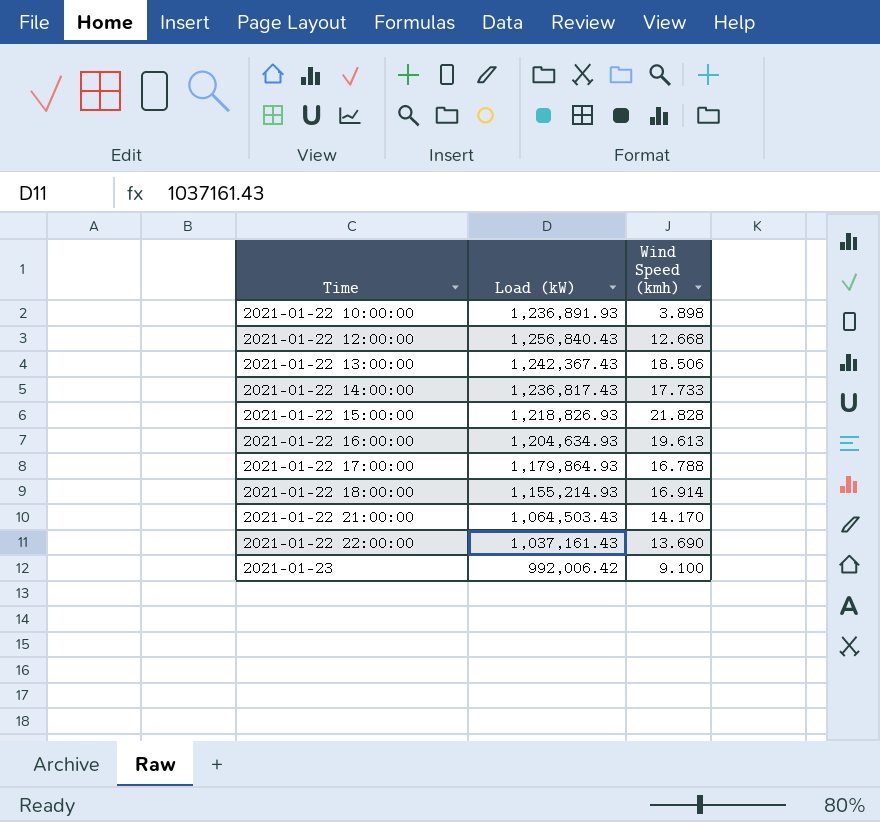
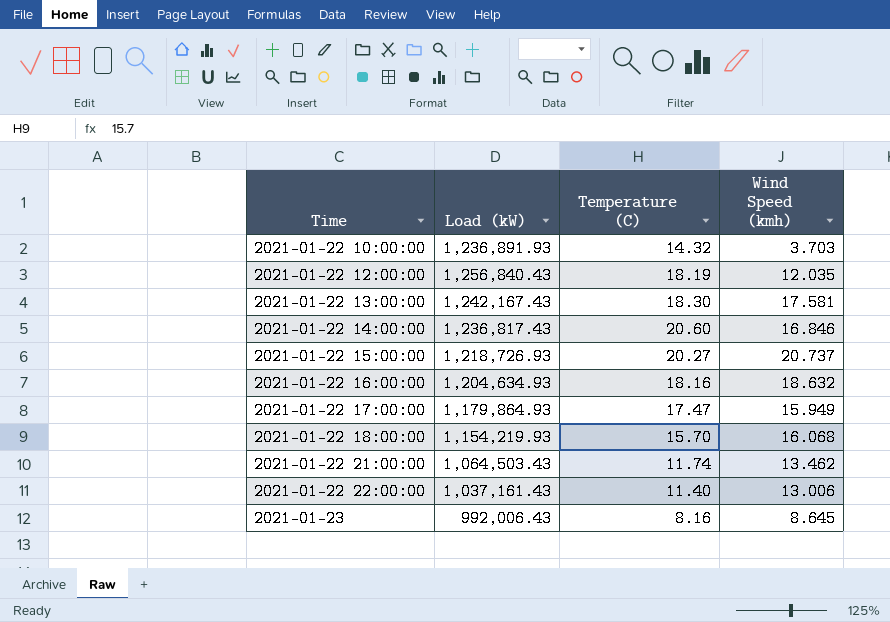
column Temperature (C) | position: none -> 3
2021-01-22 10:00:00 | Wind Speed (kmh): 3.898 -> 3.703
2021-01-22 12:00:00 | Wind Speed (kmh): 12.668 -> 12.035
2021-01-22 13:00:00 | Load (kW): 1,242,367.43 -> 1,242,167.43
2021-01-22 13:00:00 | Wind Speed (kmh): 18.506 -> 17.581
2021-01-22 14:00:00 | Wind Speed (kmh): 17.733 -> 16.846
2021-01-22 15:00:00 | Load (kW): 1,218,826.93 -> 1,218,726.93
2021-01-22 15:00:00 | Wind Speed (kmh): 21.828 -> 20.737
2021-01-22 16:00:00 | Wind Speed (kmh): 19.613 -> 18.632
2021-01-22 17:00:00 | Wind Speed (kmh): 16.788 -> 15.949
2021-01-22 18:00:00 | Load (kW): 1,155,214.93 -> 1,154,219.93
2021-01-22 18:00:00 | Wind Speed (kmh): 16.914 -> 16.068
2021-01-22 21:00:00 | Wind Speed (kmh): 14.170 -> 13.462
2021-01-22 22:00:00 | Wind Speed (kmh): 13.690 -> 13.006
2021-01-23 | Load (kW): 992,006.42 -> 992,006.43
2021-01-23 | Wind Speed (kmh): 9.100 -> 8.645

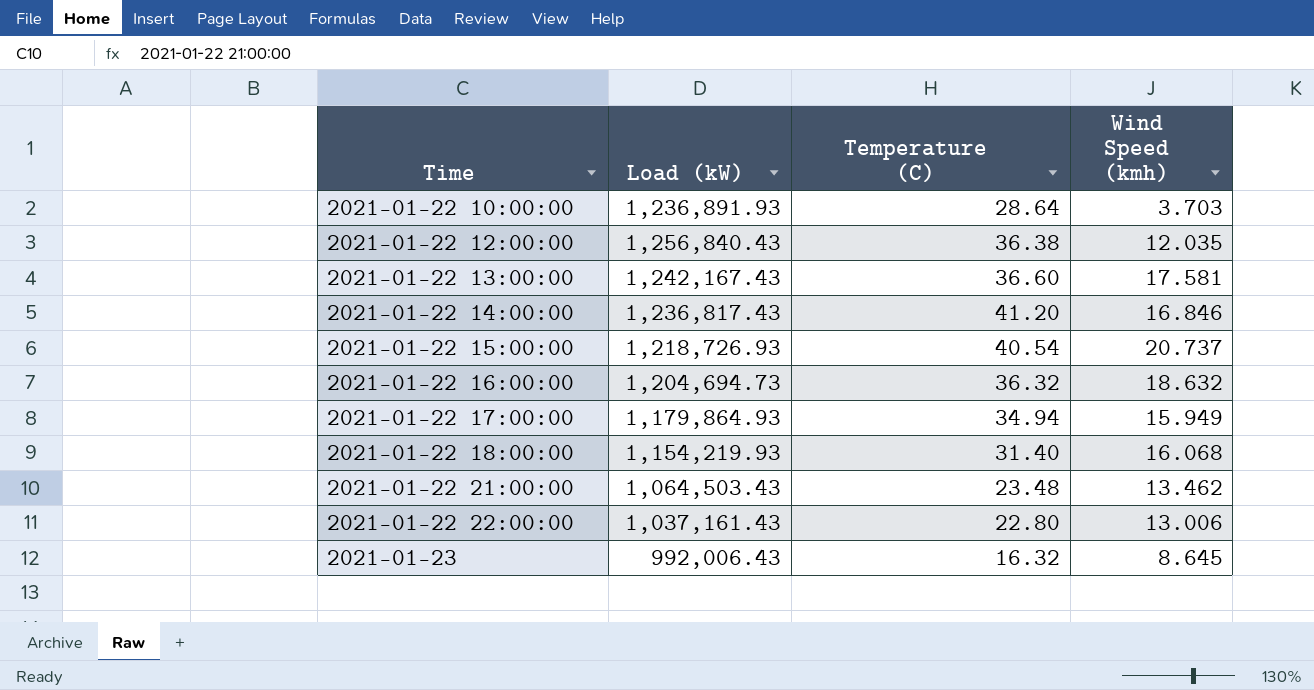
2021-01-22 10:00:00 | Temperature (C): 14.32 -> 28.64
2021-01-22 12:00:00 | Temperature (C): 18.19 -> 36.38
2021-01-22 13:00:00 | Temperature (C): 18.30 -> 36.60
2021-01-22 14:00:00 | Temperature (C): 20.60 -> 41.20
2021-01-22 15:00:00 | Temperature (C): 20.27 -> 40.54
2021-01-22 16:00:00 | Load (kW): 1,204,634.93 -> 1,204,694.73
2021-01-22 16:00:00 | Temperature (C): 18.16 -> 36.32
2021-01-22 17:00:00 | Temperature (C): 17.47 -> 34.94
2021-01-22 18:00:00 | Temperature (C): 15.70 -> 31.40
2021-01-22 21:00:00 | Temperature (C): 11.74 -> 23.48
2021-01-22 22:00:00 | Temperature (C): 11.40 -> 22.80
2021-01-23 | Temperature (C): 8.16 -> 16.32

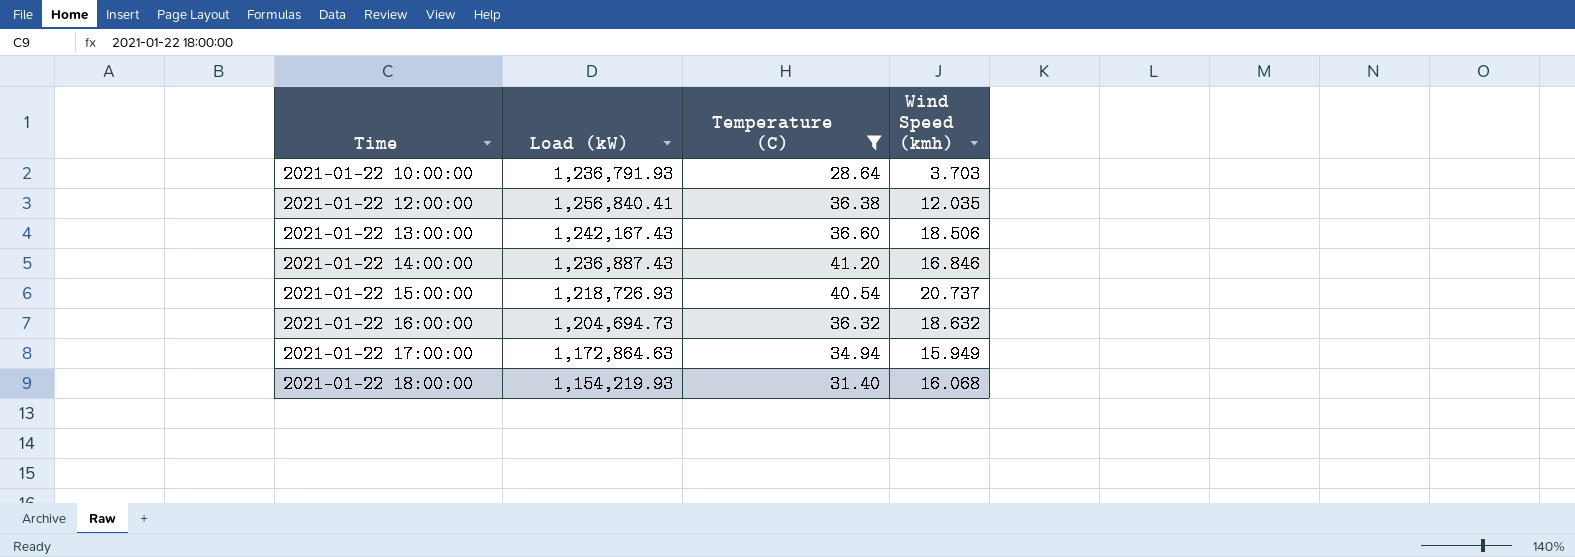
filter: none -> Temperature (C) >= 28.64
2021-01-22 10:00:00 | Load (kW): 1,236,891.93 -> 1,236,791.93
2021-01-22 12:00:00 | Load (kW): 1,256,840.43 -> 1,256,840.41
2021-01-22 13:00:00 | Wind Speed (kmh): 17.581 -> 18.506
2021-01-22 14:00:00 | Load (kW): 1,236,817.43 -> 1,236,887.43
2021-01-22 17:00:00 | Load (kW): 1,179,864.93 -> 1,172,864.63

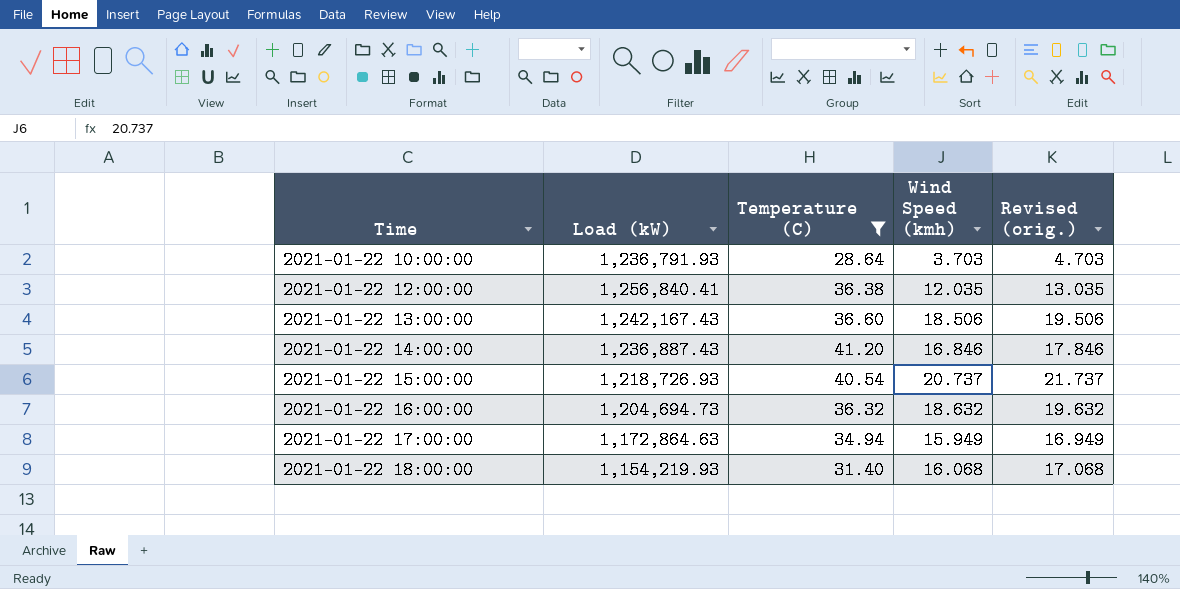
column Revised (orig.) | formula: none -> [Wind Speed (kmh)] + 1

